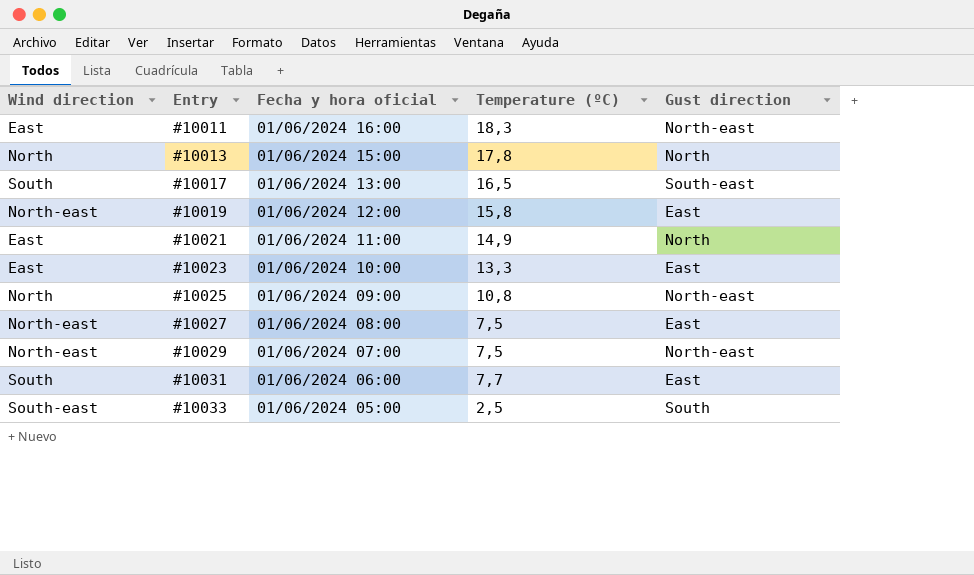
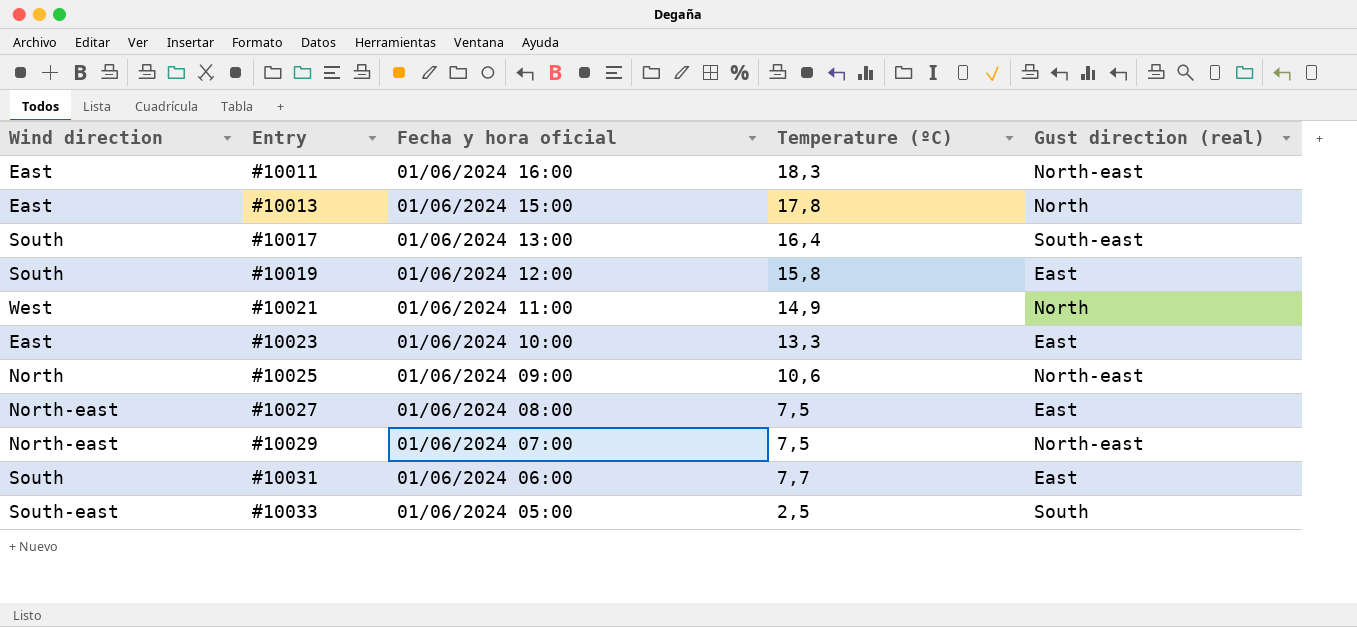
column name: Gust direction -> Gust direction (real)
#10013 | Wind direction: North -> East
#10017 | Temperature (ºC): 16,5 -> 16,4
#10019 | Wind direction: North-east -> South
#10021 | Wind direction: East -> West
#10025 | Temperature (ºC): 10,8 -> 10,6

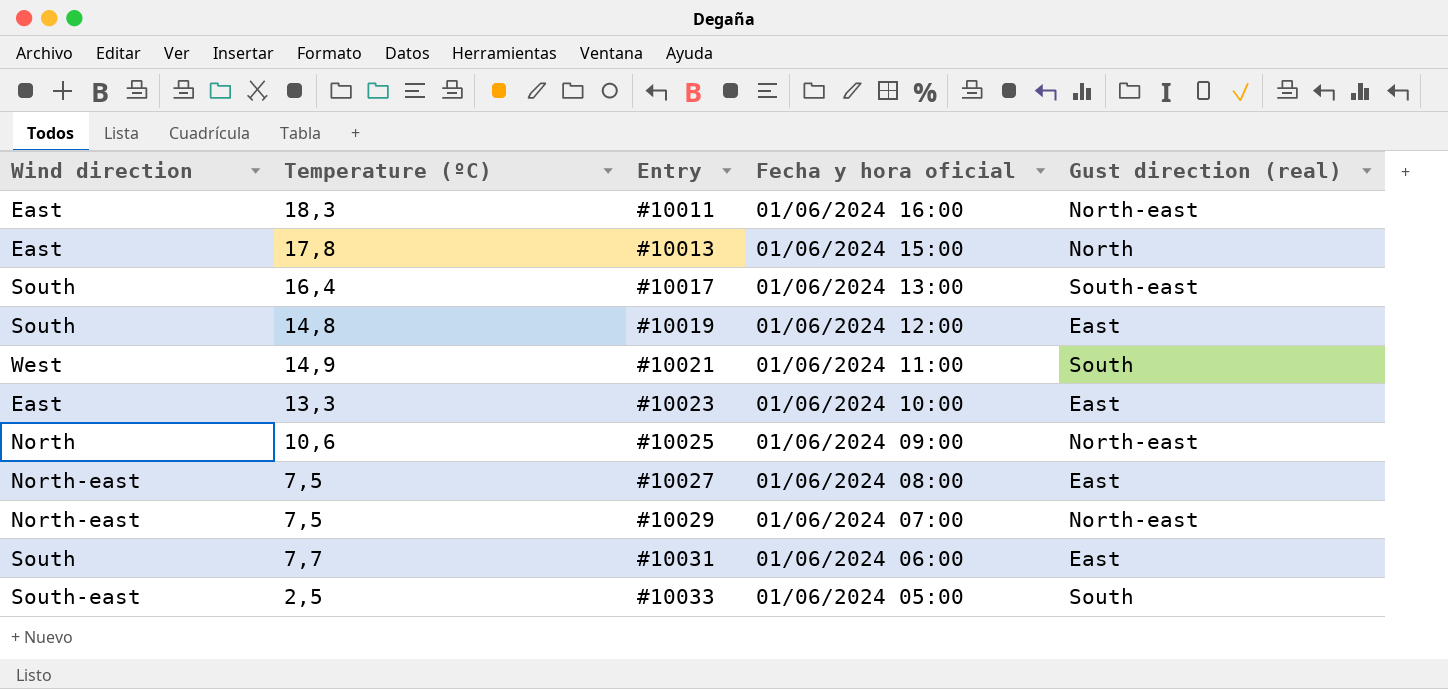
column Temperature (ºC) | position: 4 -> 2
#10019 | Temperature (ºC): 15,8 -> 14,8
#10021 | Gust direction (real): North -> South

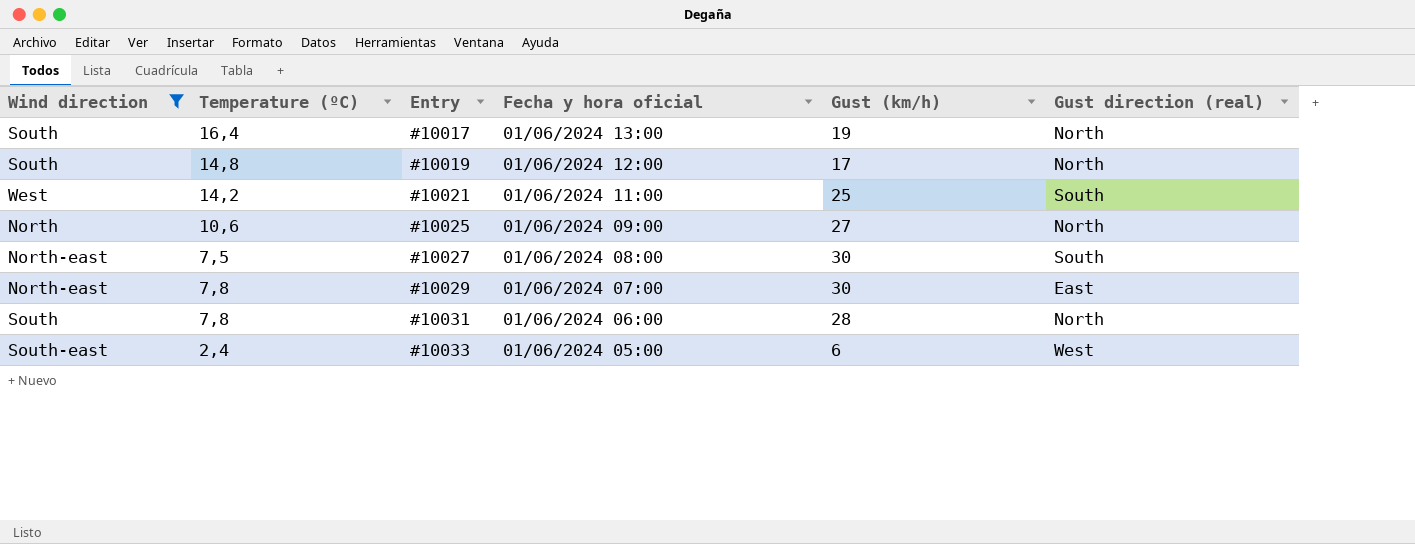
filter: none -> Wind direction != East
column Gust (km/h) | position: none -> 5
#10017 | Gust direction (real): South-east -> North
#10019 | Gust direction (real): East -> North
#10021 | Temperature (ºC): 14,9 -> 14,2
#10025 | Gust direction (real): North-east -> North
#10027 | Gust direction (real): East -> South
#10029 | Temperature (ºC): 7,5 -> 7,8
#10029 | Gust direction (real): North-east -> East
#10031 | Temperature (ºC): 7,7 -> 7,8
#10031 | Gust direction (real): East -> North
#10033 | Temperature (ºC): 2,5 -> 2,4
#10033 | Gust direction (real): South -> West

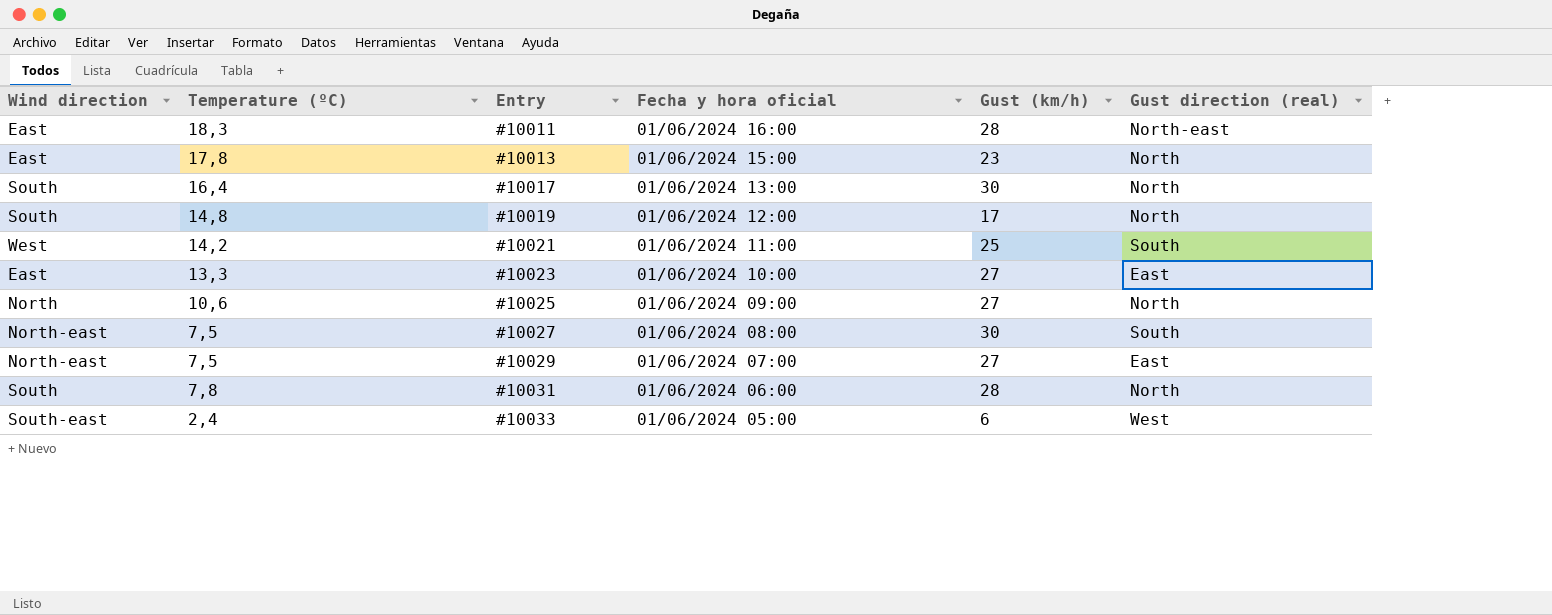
filter: Wind direction != East -> none
#10017 | Gust (km/h): 19 -> 30
#10029 | Temperature (ºC): 7,8 -> 7,5
#10029 | Gust (km/h): 30 -> 27

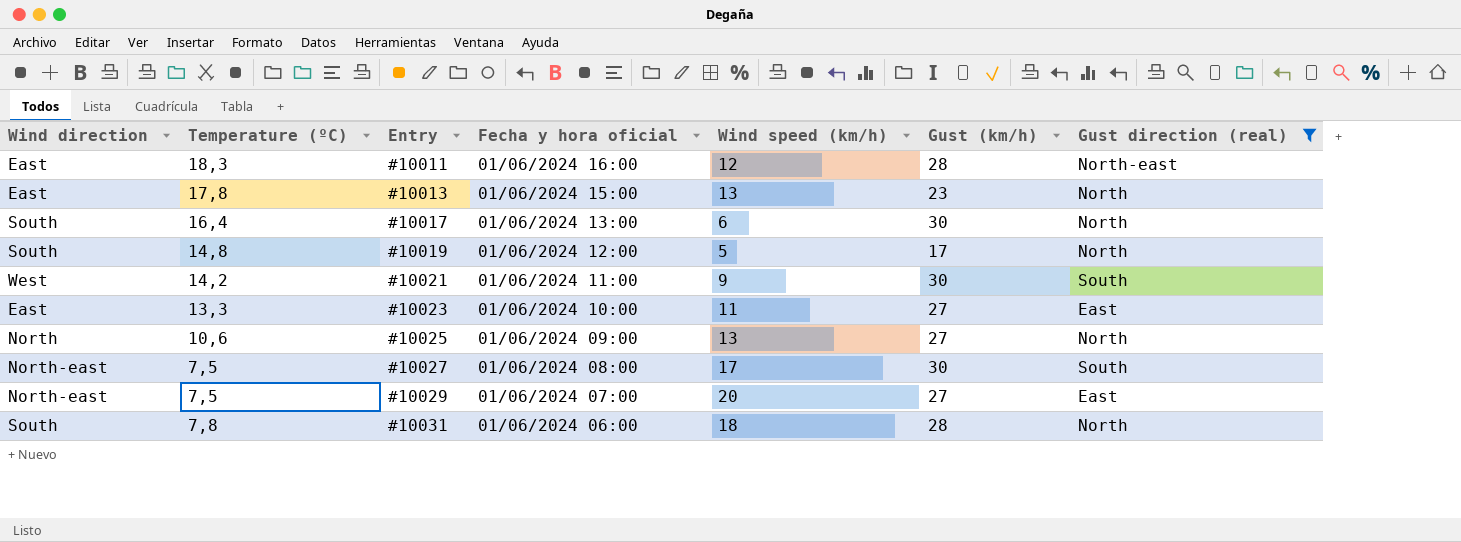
filter: none -> Gust direction (real) != West
column Wind speed (km/h) | position: none -> 5
#10021 | Gust (km/h): 25 -> 30

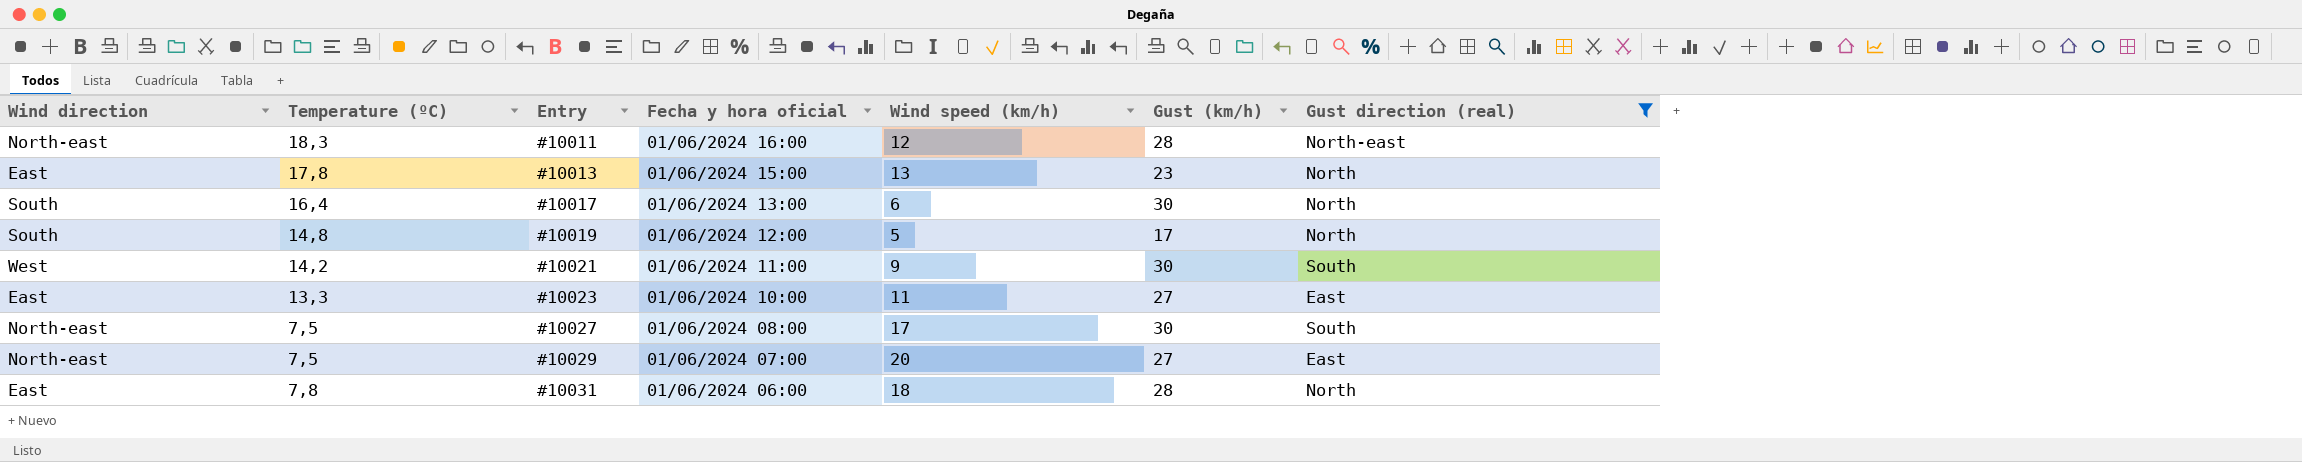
row #10025: North | 10,6 | 01/06/2024 09:00 | 13 | 27 | North -> none
#10011 | Wind direction: East -> North-east
#10031 | Wind direction: South -> East

